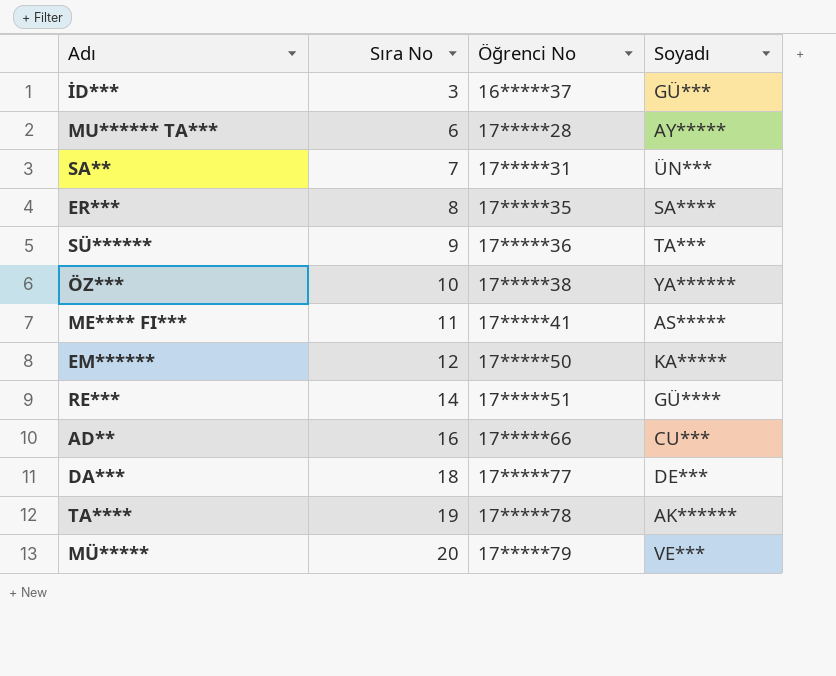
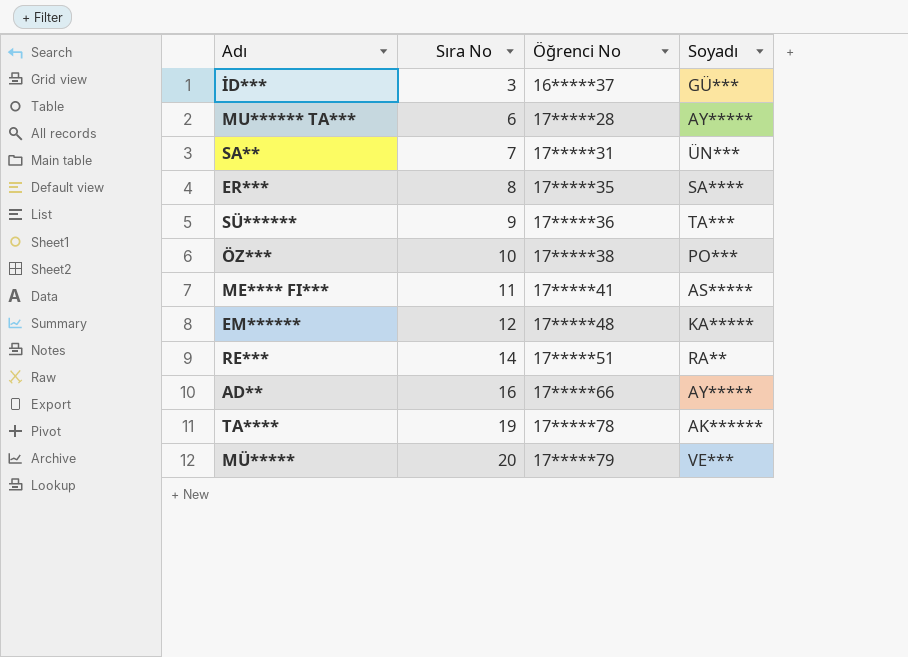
row DA***: 18 | 17*****77 | DE*** -> none
ÖZ*** | Soyadı: YA****** -> PO***
EM****** | Öğrenci No: 17*****50 -> 17*****48
RE*** | Soyadı: GÜ**** -> RA**
AD** | Soyadı: CU*** -> AY*****

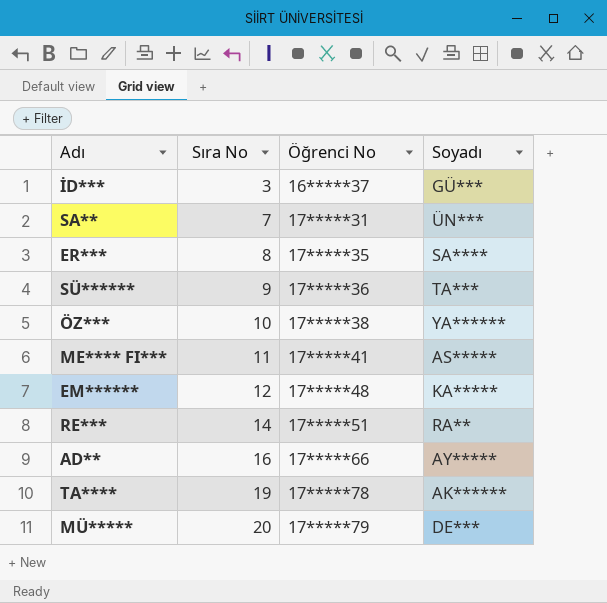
row MU****** TA***: 6 | 17*****28 | AY***** -> none
ÖZ*** | Soyadı: PO*** -> YA******
MÜ***** | Soyadı: VE*** -> DE***

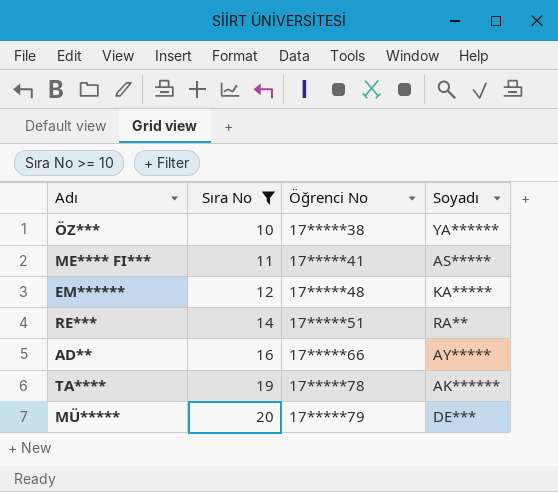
filter: none -> Sıra No >= 10

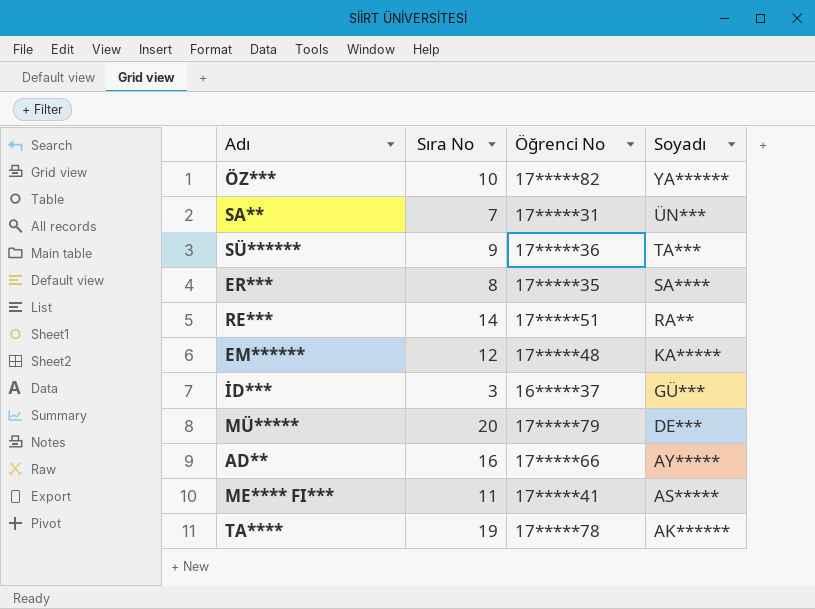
filter: Sıra No >= 10 -> none
row order: Sıra No ascending -> Soyadı descending
ÖZ*** | Öğrenci No: 17*****38 -> 17*****82

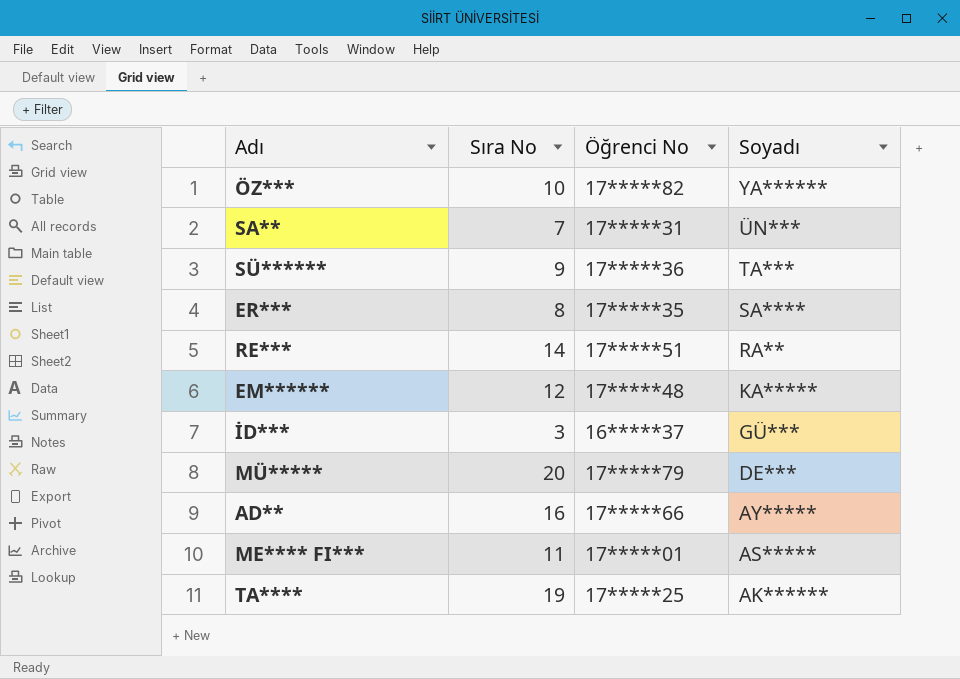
ME**** FI*** | Öğrenci No: 17*****41 -> 17*****01
TA**** | Öğrenci No: 17*****78 -> 17*****25

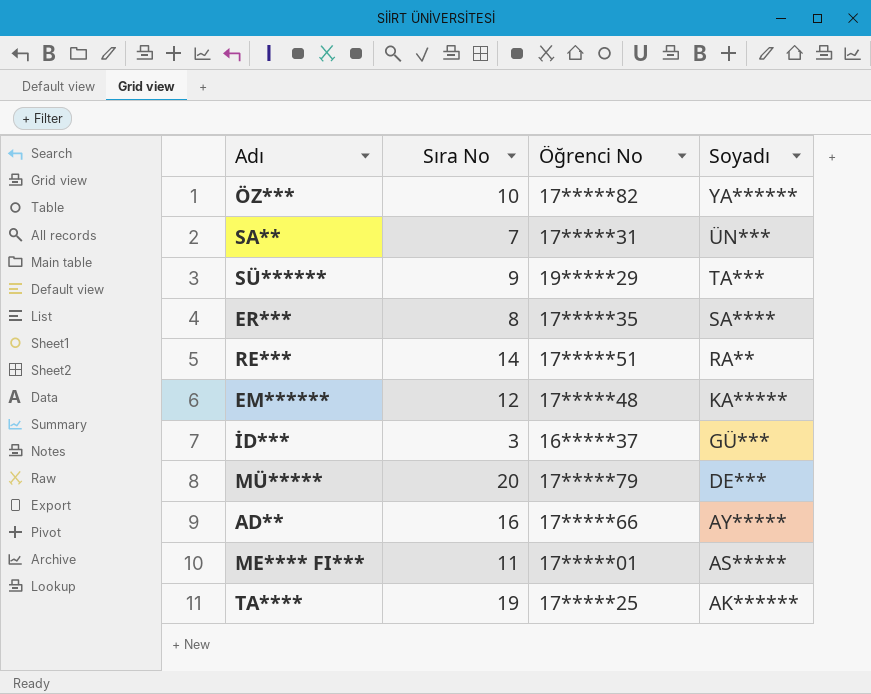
SÜ****** | Öğrenci No: 17*****36 -> 19*****29

